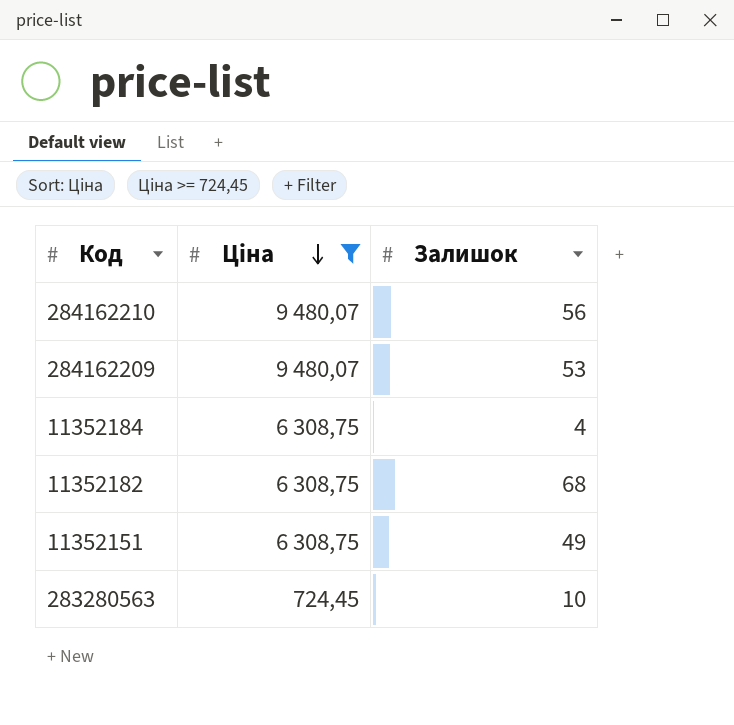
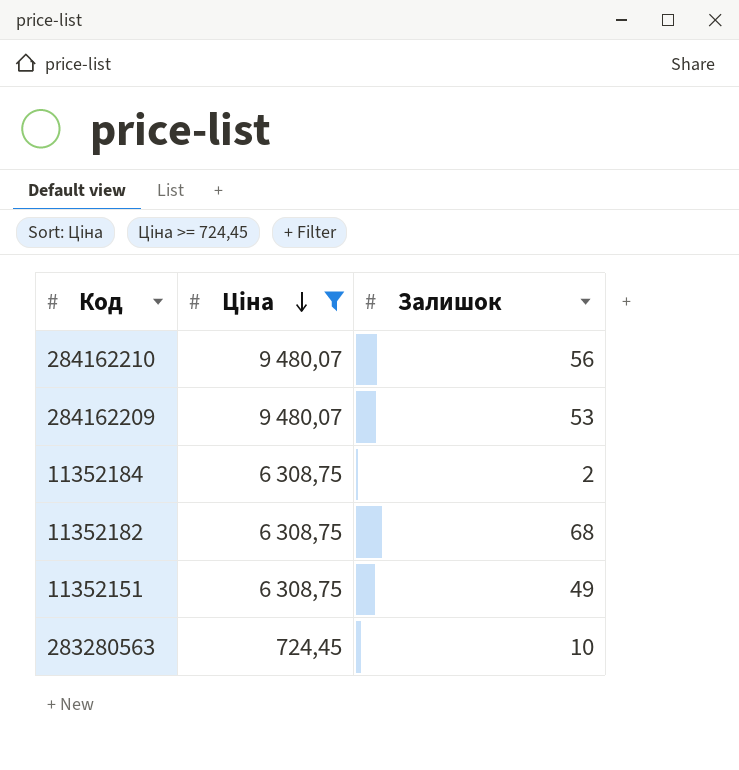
11352184 | Залишок: 4 -> 2

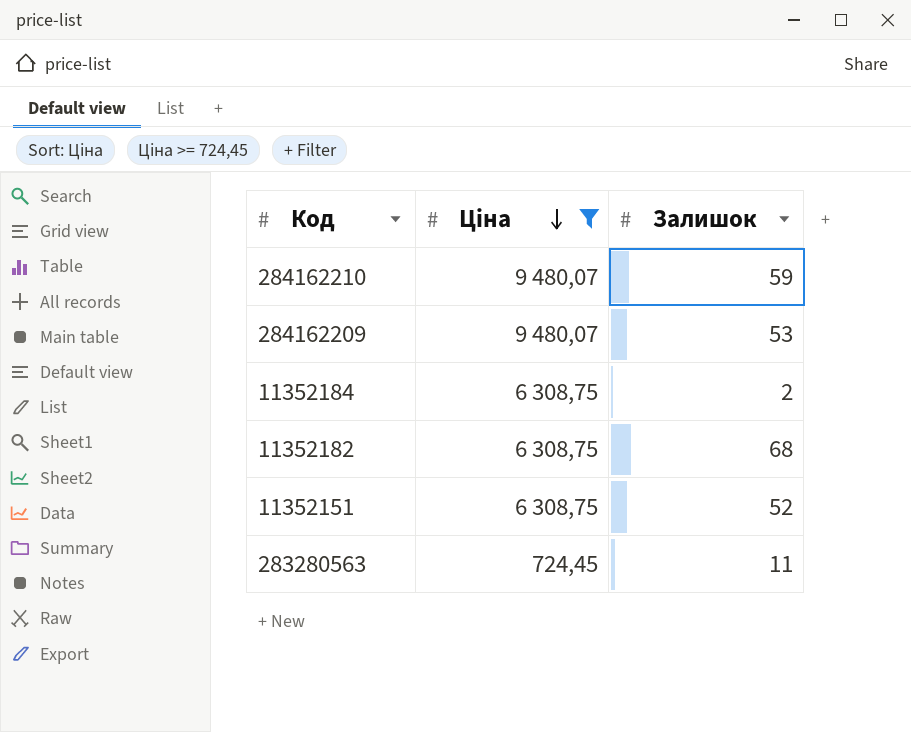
284162210 | Залишок: 56 -> 59
11352151 | Залишок: 49 -> 52
283280563 | Залишок: 10 -> 11

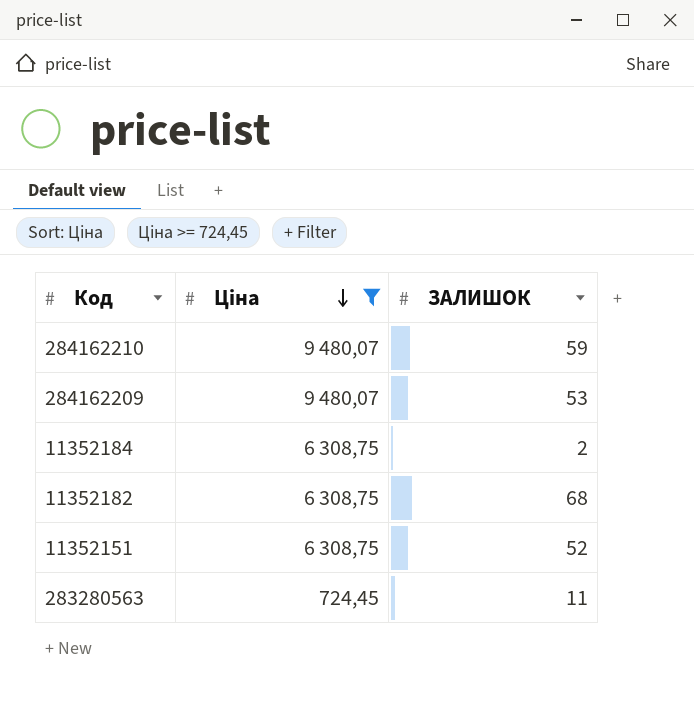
column name: Залишок -> ЗАЛИШОК

